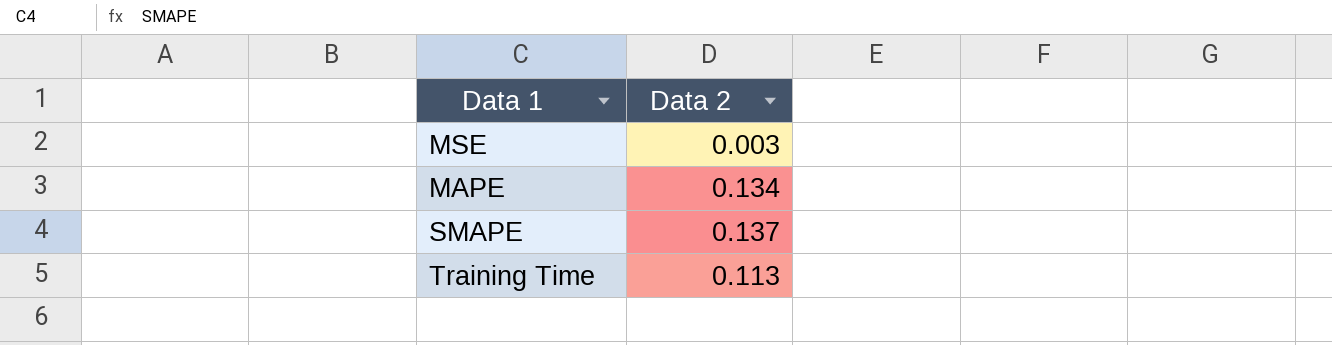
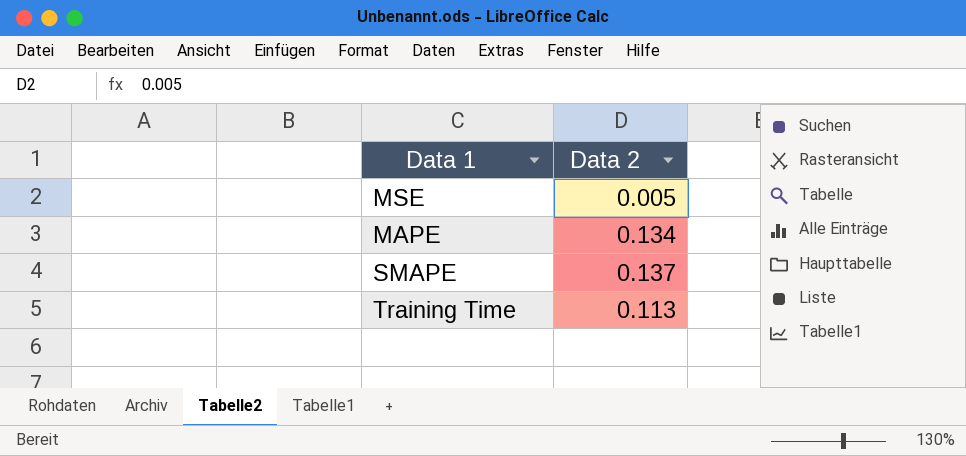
MSE | Data 2: 0.003 -> 0.005

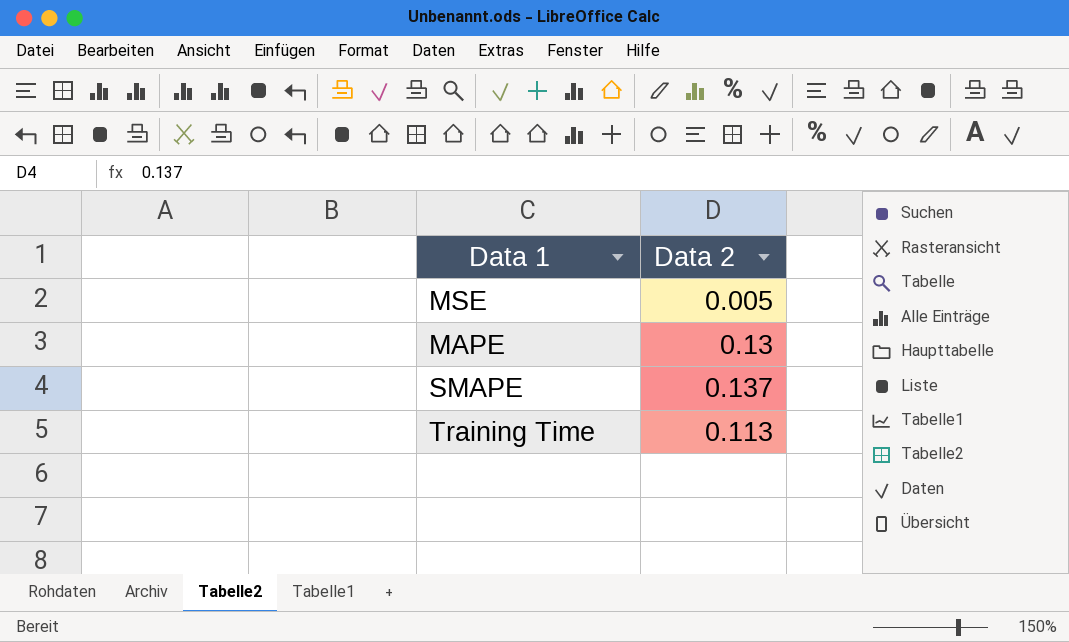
MAPE | Data 2: 0.134 -> 0.13

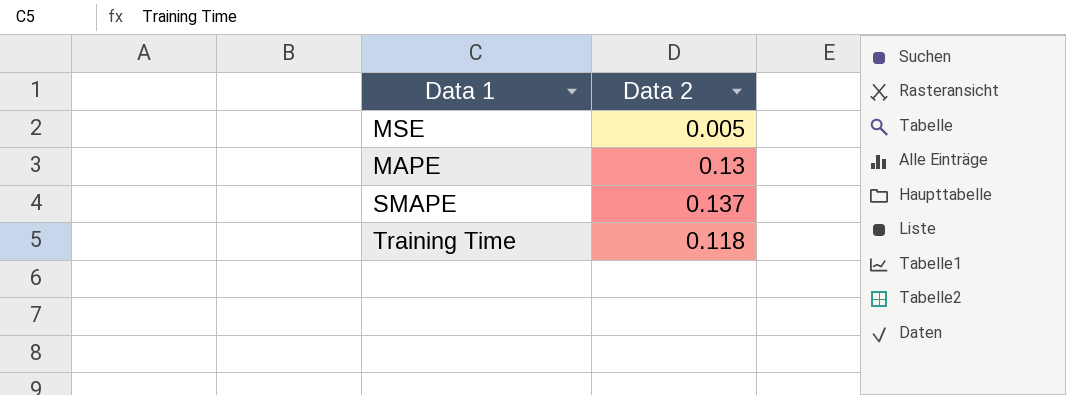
Training Time | Data 2: 0.113 -> 0.118

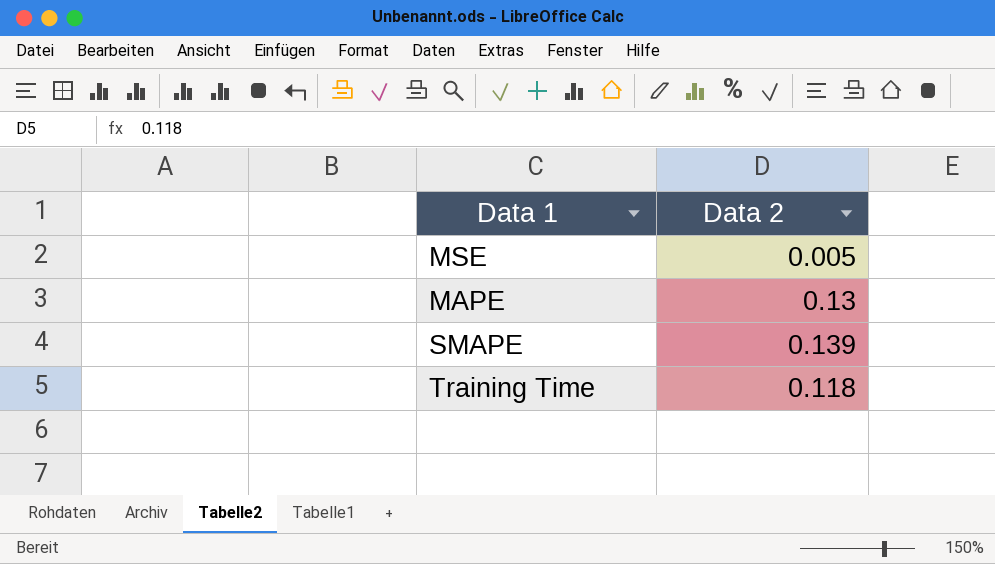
SMAPE | Data 2: 0.137 -> 0.139

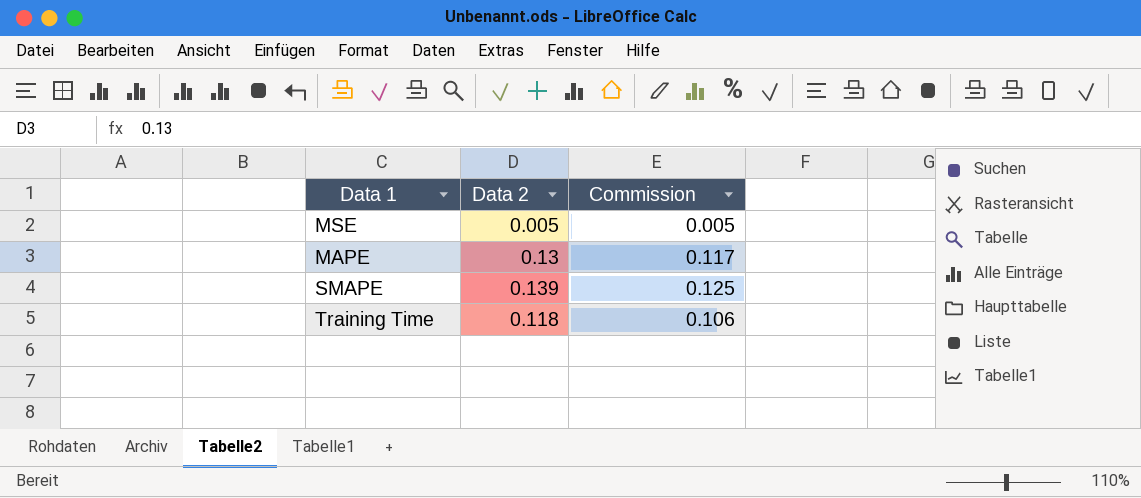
column Commission | formula: none -> [Data 2] * 0.9

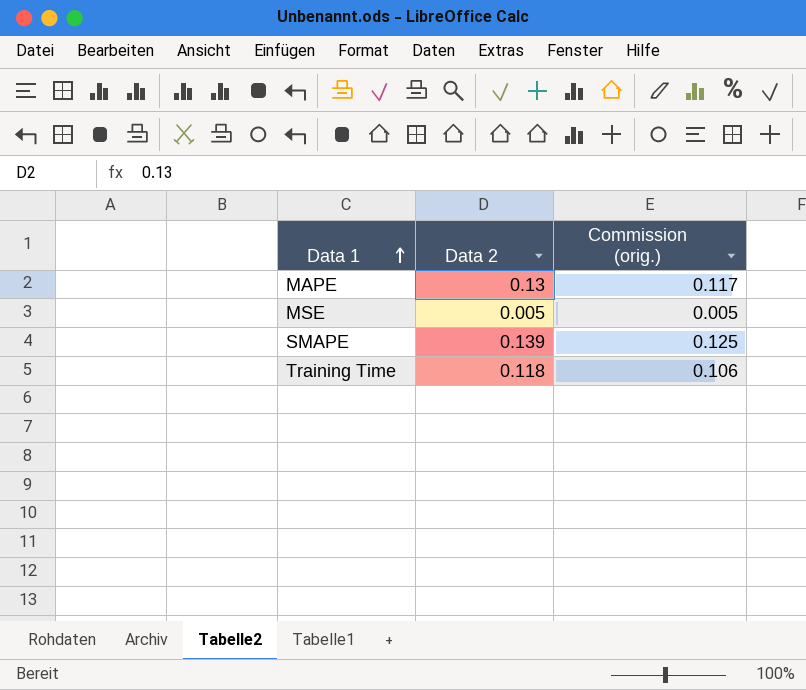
row order: none -> Data 1 ascending
column name: Commission -> Commission (orig.)

